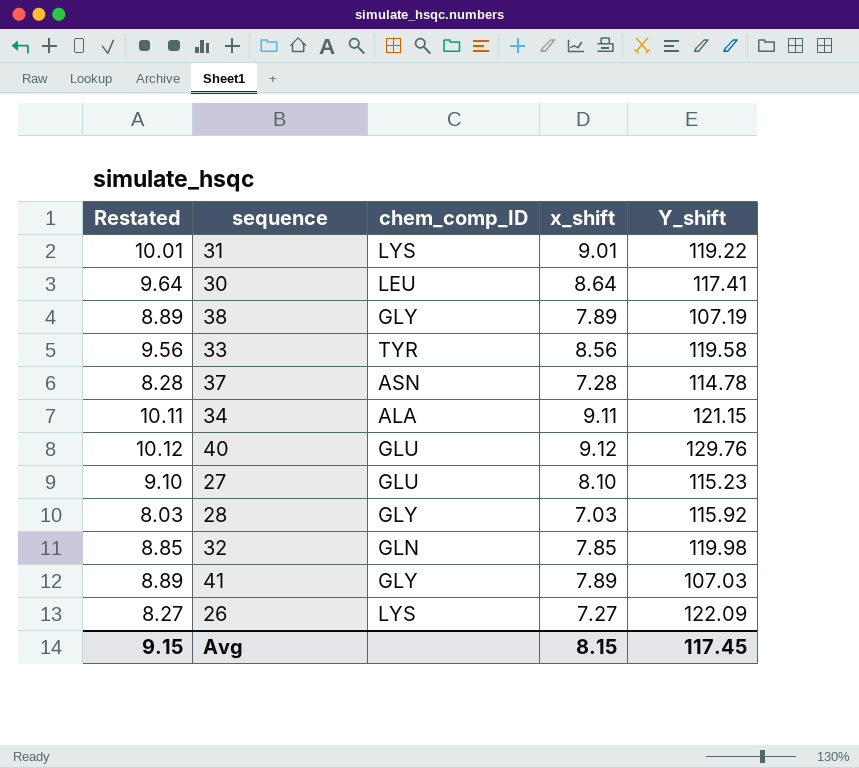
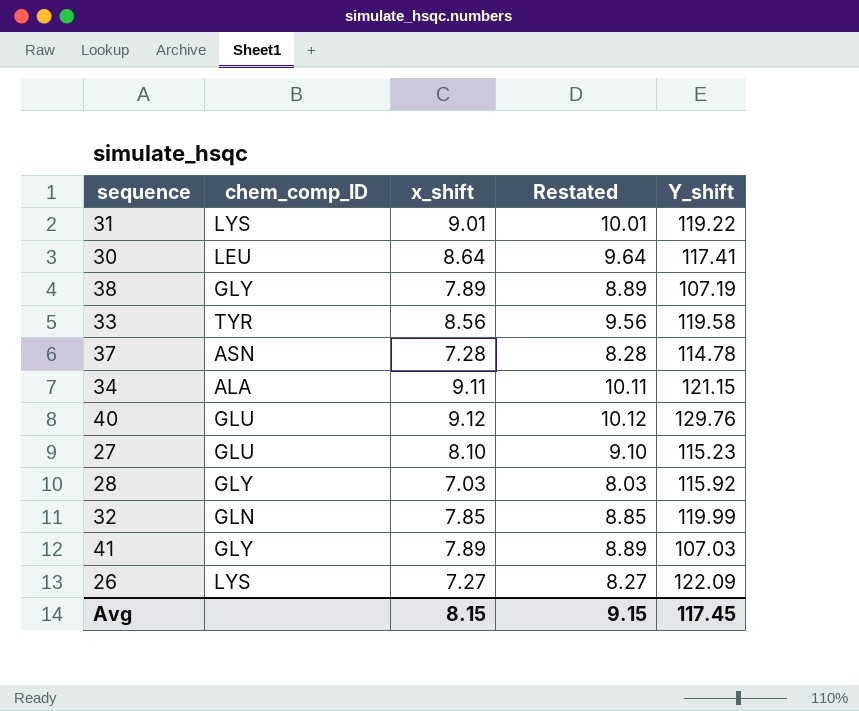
column Restated | position: 1 -> 4
32 | Y_shift: 119.98 -> 119.99

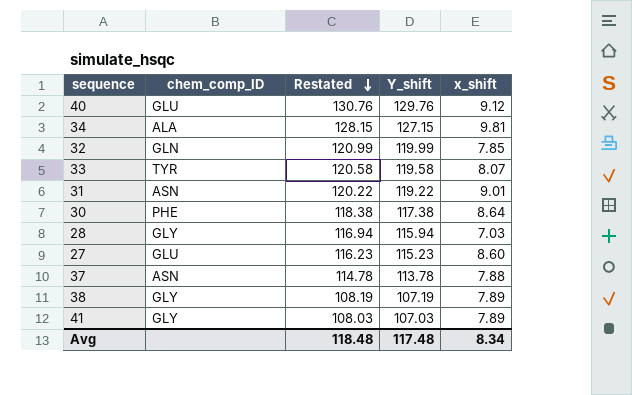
row order: none -> Restated descending
column Restated | formula: [x_shift] + 1 -> [Y_shift] + 1
column x_shift | position: 3 -> 5
row 26: LYS | 7.27 | 8.27 | 122.09 -> none
34 | Y_shift: 121.15 -> 127.15
34 | x_shift: 9.11 -> 9.81
33 | x_shift: 8.56 -> 8.07
31 | chem_comp_ID: LYS -> ASN
30 | chem_comp_ID: LEU -> PHE
30 | Y_shift: 117.41 -> 117.38
28 | Y_shift: 115.92 -> 115.94
27 | x_shift: 8.10 -> 8.60
37 | Y_shift: 114.78 -> 113.78
37 | x_shift: 7.28 -> 7.88
Avg | Restated: 9.15 -> 118.48
Avg | Y_shift: 117.45 -> 117.48
Avg | x_shift: 8.15 -> 8.34

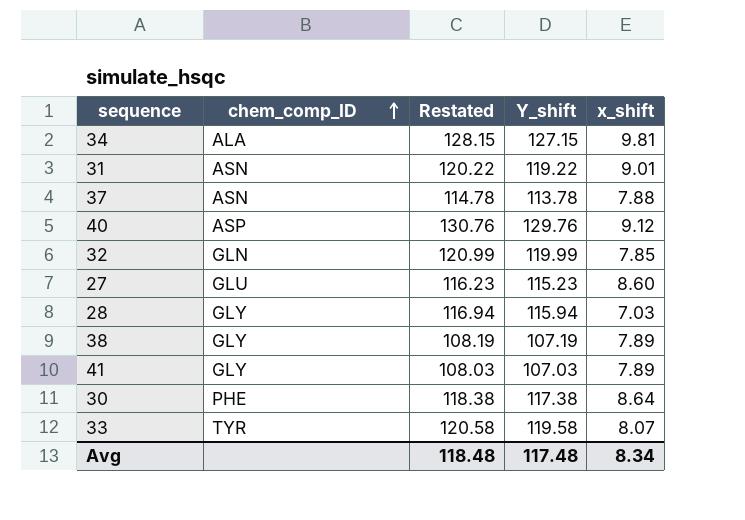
row order: Restated descending -> chem_comp_ID ascending
40 | chem_comp_ID: GLU -> ASP

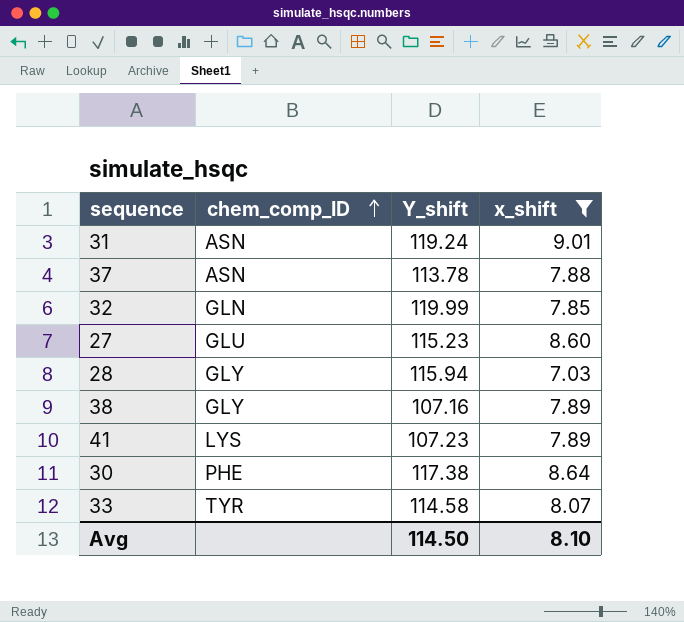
filter: none -> x_shift <= 9.01
column Restated | formula: [Y_shift] + 1 -> none
31 | Y_shift: 119.22 -> 119.24
38 | Y_shift: 107.19 -> 107.16
41 | chem_comp_ID: GLY -> LYS
41 | Y_shift: 107.03 -> 107.23
33 | Y_shift: 119.58 -> 114.58
Avg | Y_shift: 117.48 -> 114.50
Avg | x_shift: 8.34 -> 8.10

